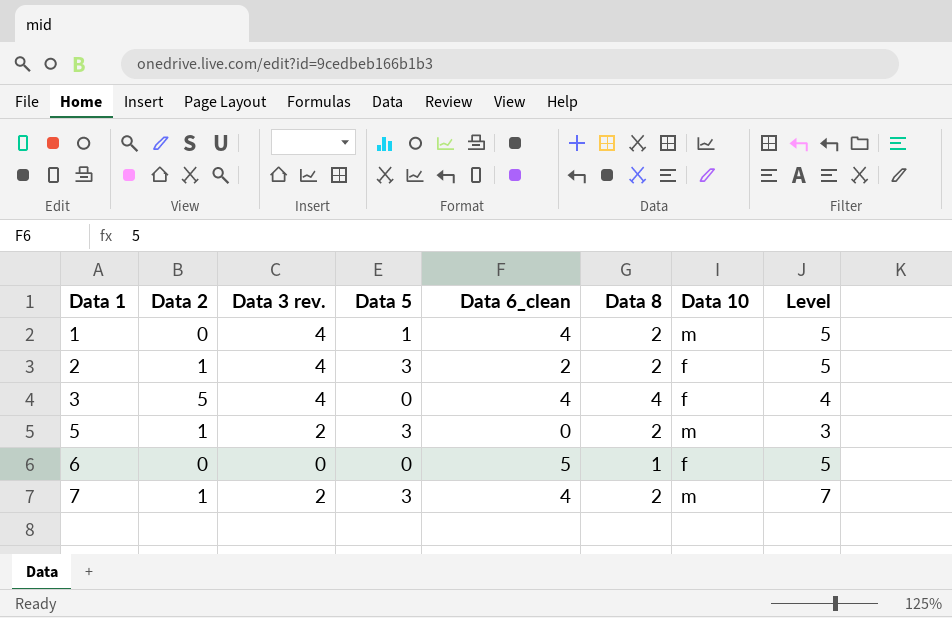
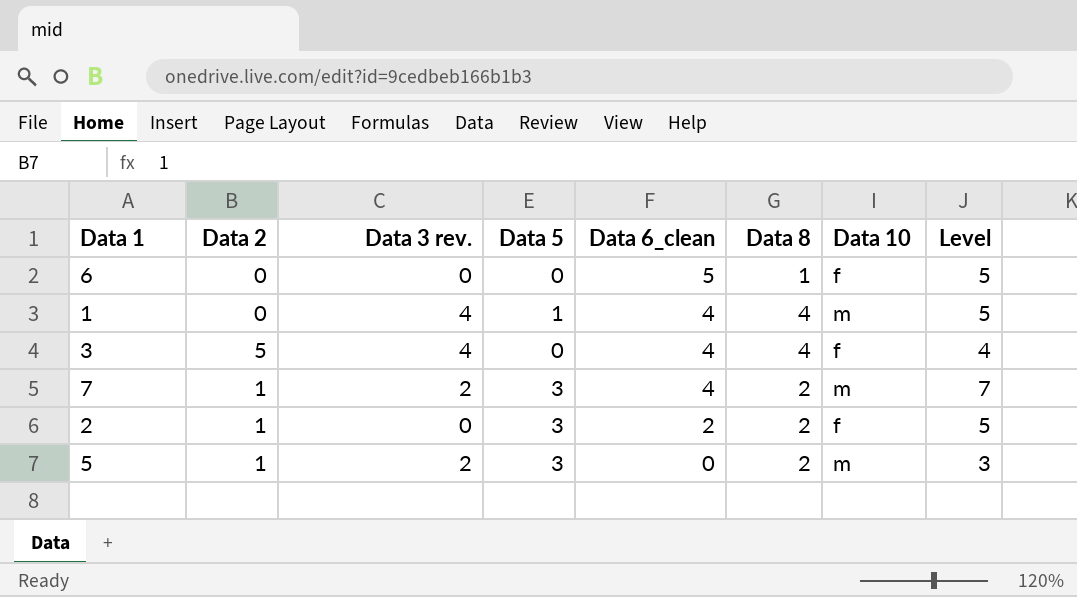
row order: Data 1 ascending -> Data 6_clean descending
1 | Data 8: 2 -> 4
2 | Data 3 rev.: 4 -> 0

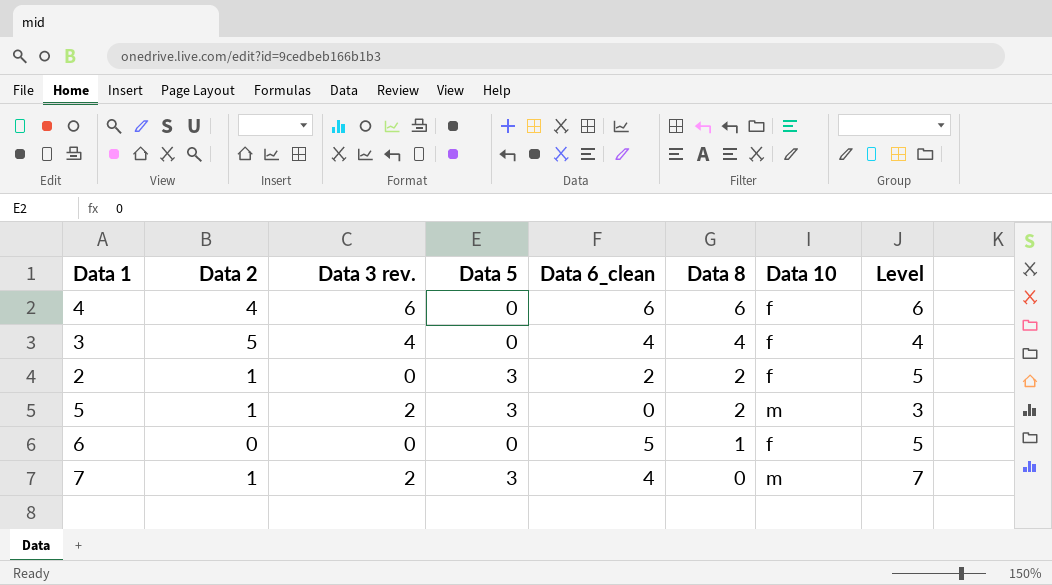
row order: Data 6_clean descending -> Data 8 descending
row 1: 0 | 4 | 1 | 4 | 4 | m | 5 -> none
row 4: none -> 4 | 6 | 0 | 6 | 6 | f | 6
7 | Data 8: 2 -> 0

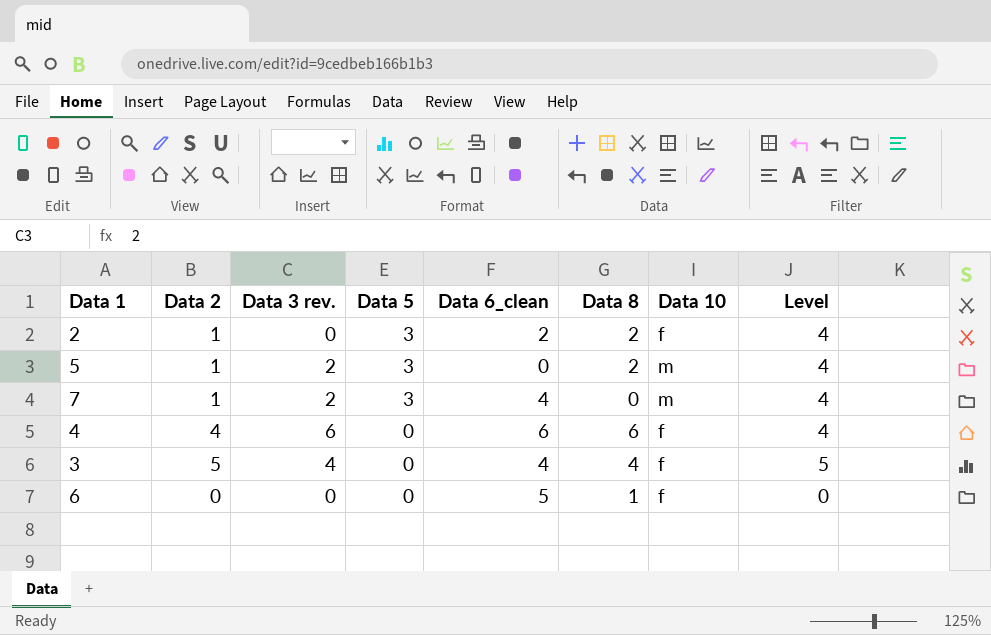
row order: Data 8 descending -> Data 5 descending
column Level | formula: [Data 5] + [Data 6_clean] -> [Data 2] + [Data 5]

